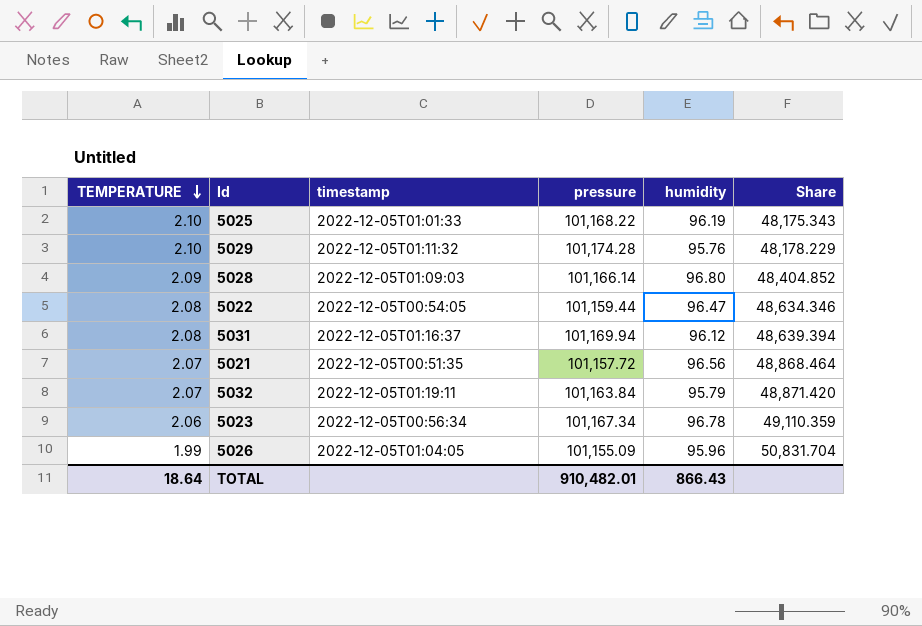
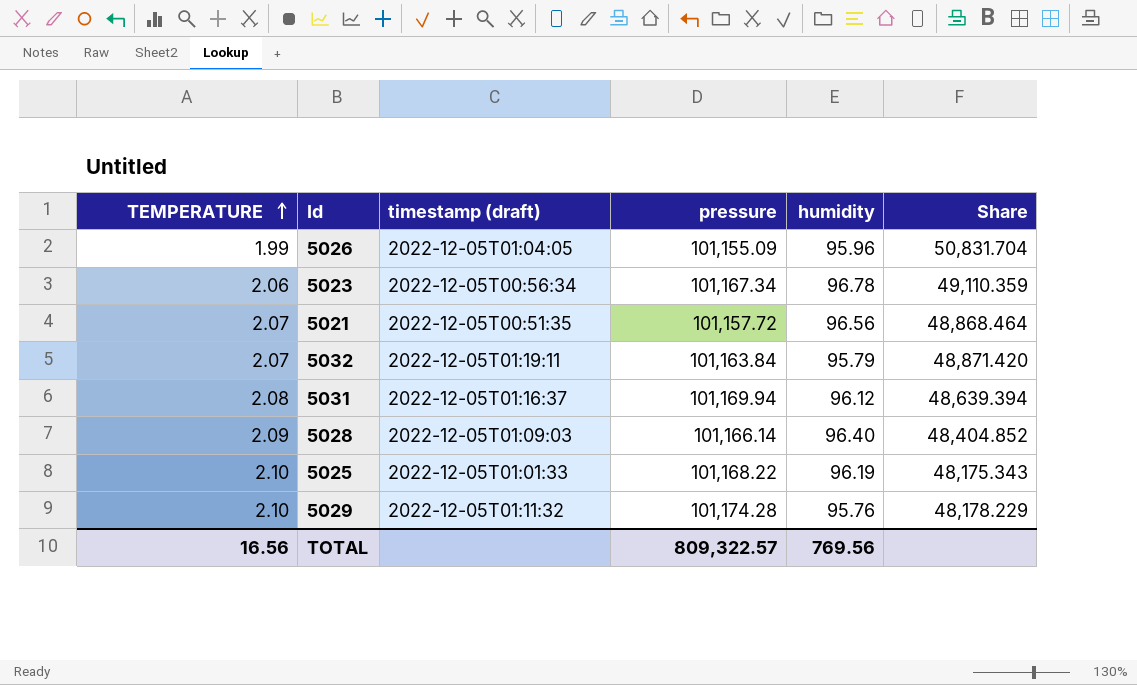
row order: TEMPERATURE descending -> TEMPERATURE ascending
column name: timestamp -> timestamp (draft)
row 5022: 2.08 | 2022-12-05T00:54:05 | 101,159.44 | 96.47 | 48,634.346 -> none
5028 | humidity: 96.80 -> 96.40
TOTAL | TEMPERATURE: 18.64 -> 16.56
TOTAL | pressure: 910,482.01 -> 809,322.57
TOTAL | humidity: 866.43 -> 769.56

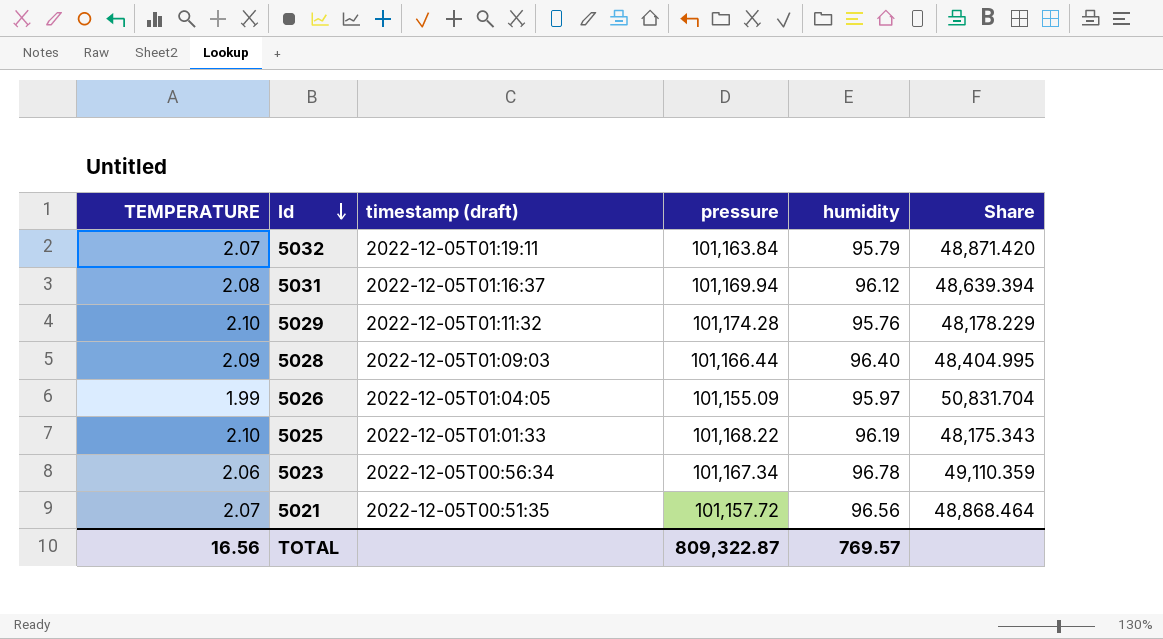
row order: TEMPERATURE ascending -> Id descending
5028 | pressure: 101,166.14 -> 101,166.44
5028 | Share: 48,404.852 -> 48,404.995
5026 | humidity: 95.96 -> 95.97
TOTAL | pressure: 809,322.57 -> 809,322.87
TOTAL | humidity: 769.56 -> 769.57

